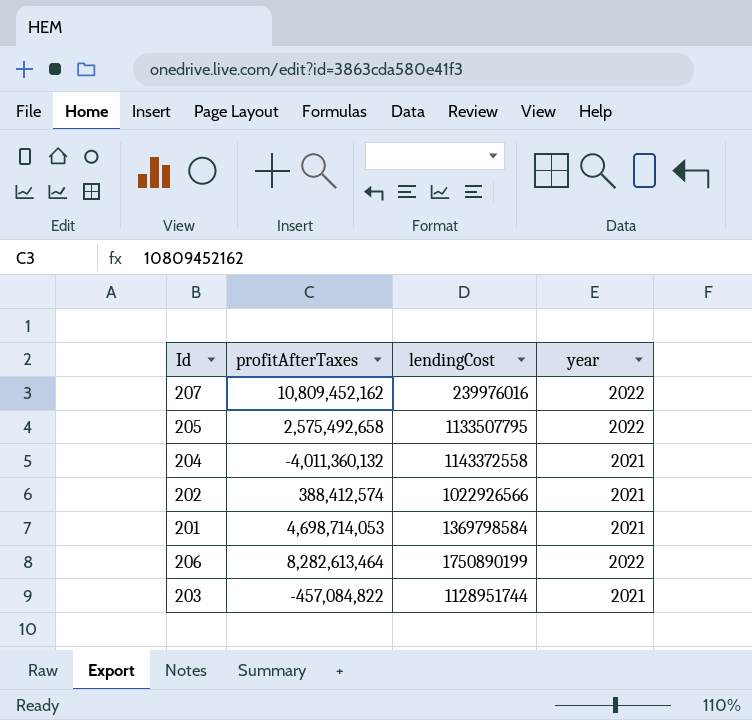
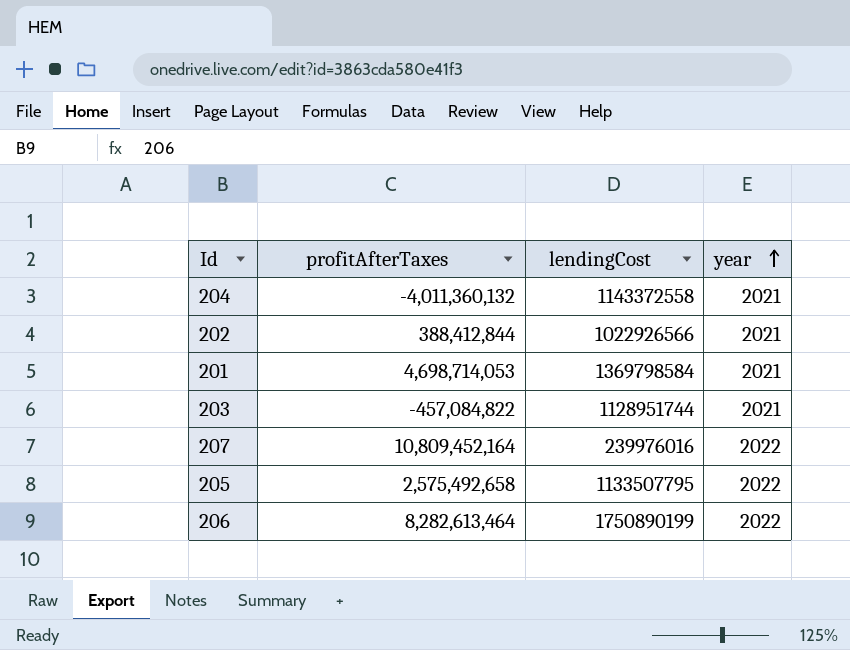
row order: none -> year ascending
202 | profitAfterTaxes: 388,412,574 -> 388,412,844
207 | profitAfterTaxes: 10,809,452,162 -> 10,809,452,164

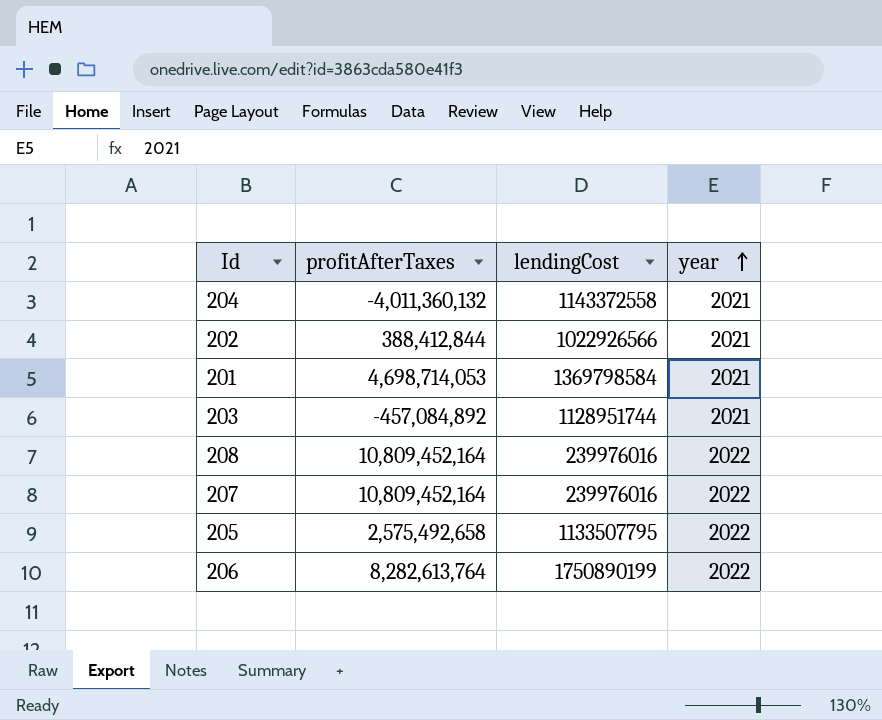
203 | profitAfterTaxes: -457,084,822 -> -457,084,892
row 208: none -> 10,809,452,164 | 239976016 | 2022
206 | profitAfterTaxes: 8,282,613,464 -> 8,282,613,764

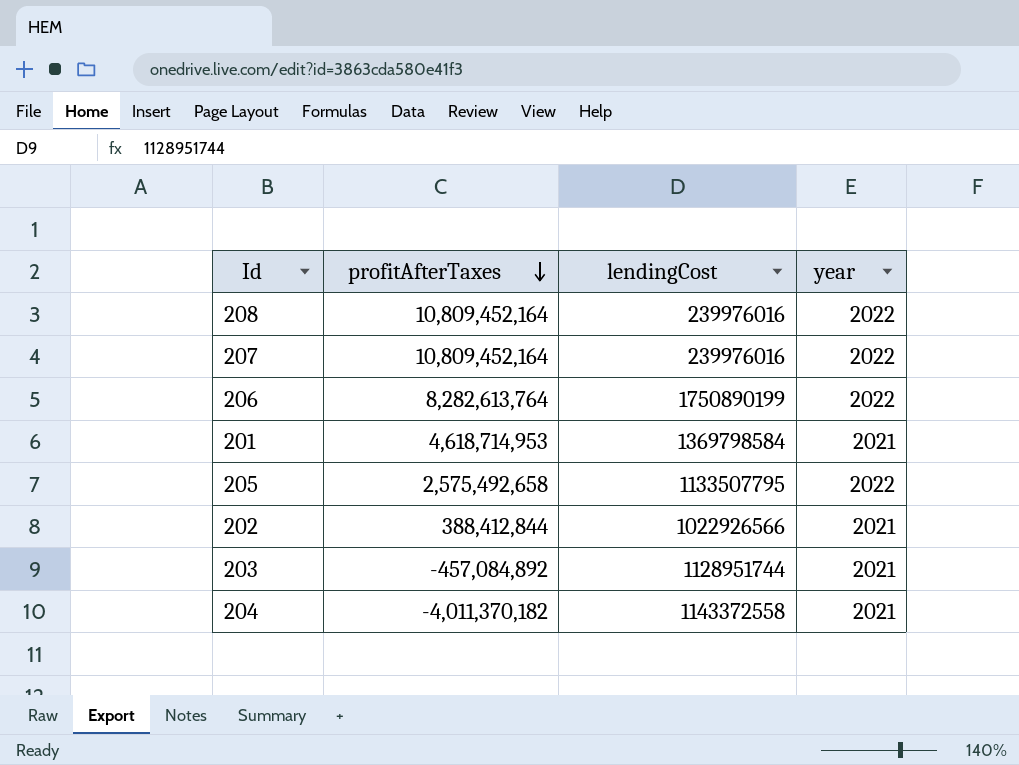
row order: year ascending -> profitAfterTaxes descending
201 | profitAfterTaxes: 4,698,714,053 -> 4,618,714,953
204 | profitAfterTaxes: -4,011,360,132 -> -4,011,370,182

